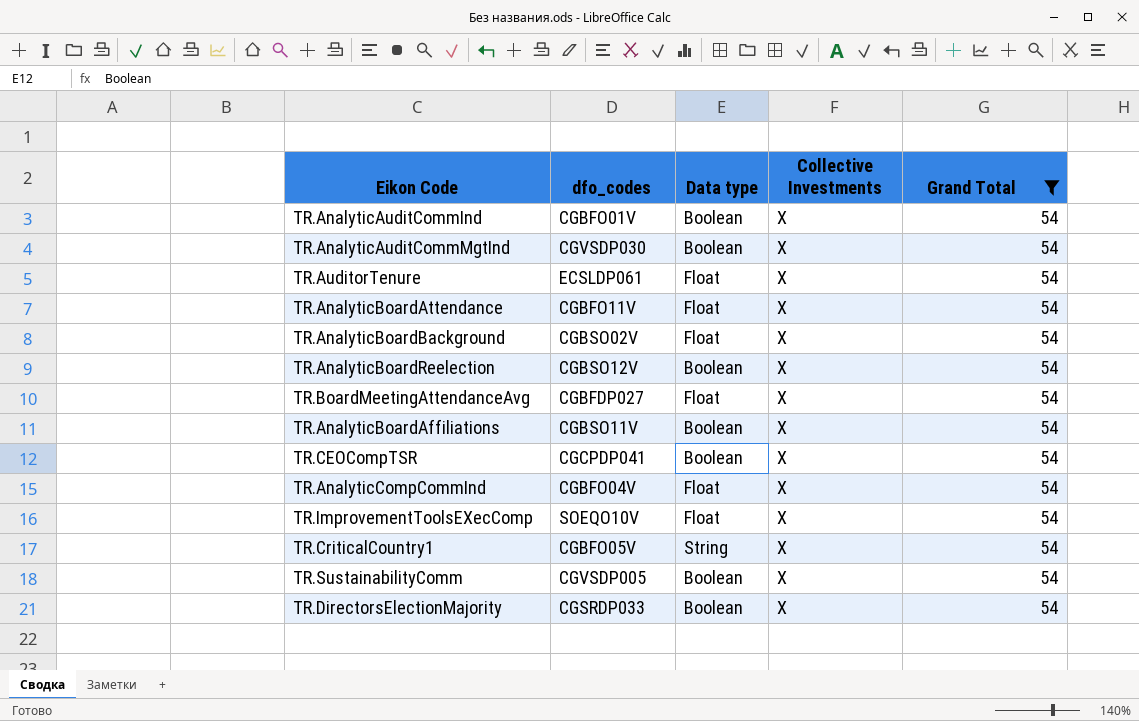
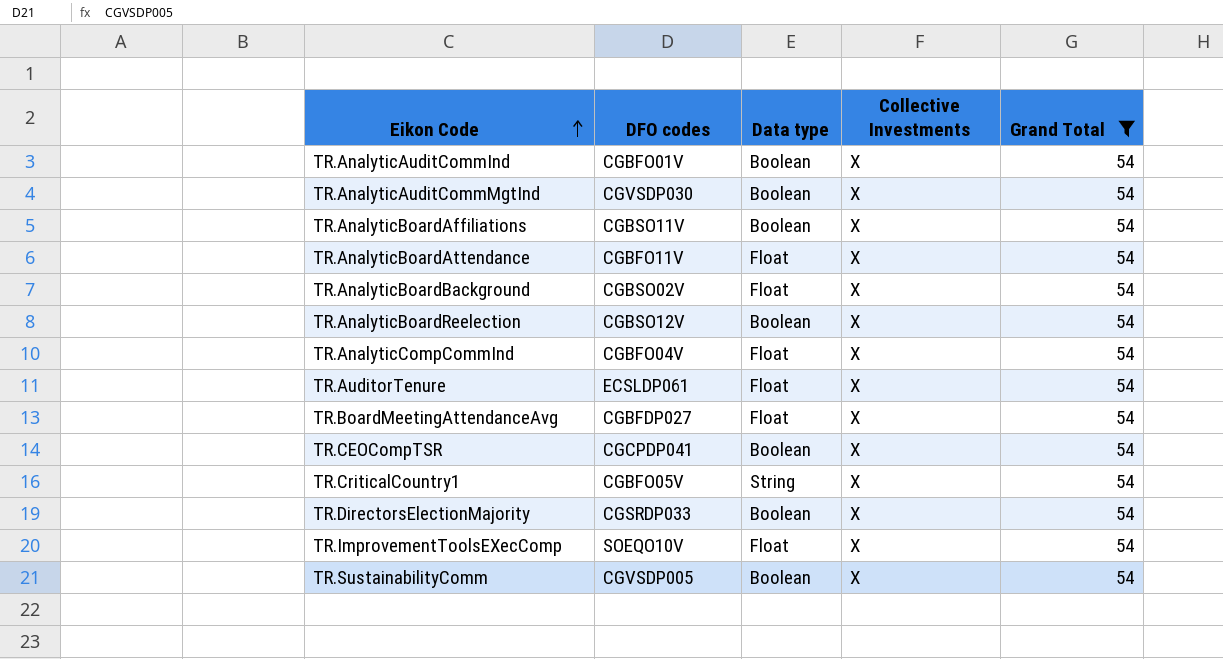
row order: none -> Eikon Code ascending
column name: dfo_codes -> DFO codes

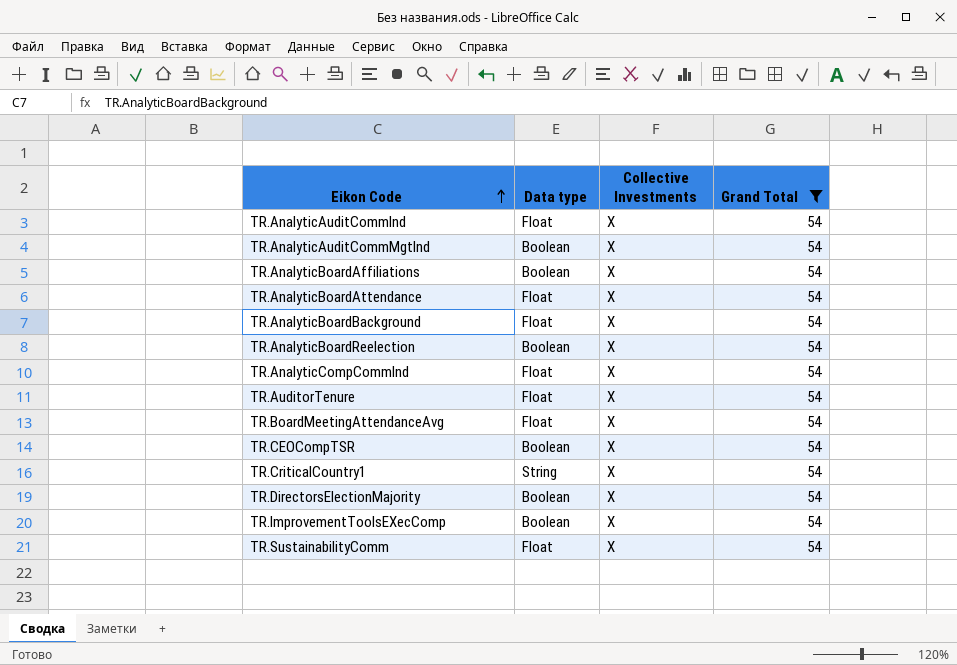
column DFO codes | position: 2 -> none
TR.AnalyticAuditCommInd | Data type: Boolean -> Float
TR.ImprovementToolsEXecComp | Data type: Float -> Boolean
TR.SustainabilityComm | Data type: Boolean -> Float

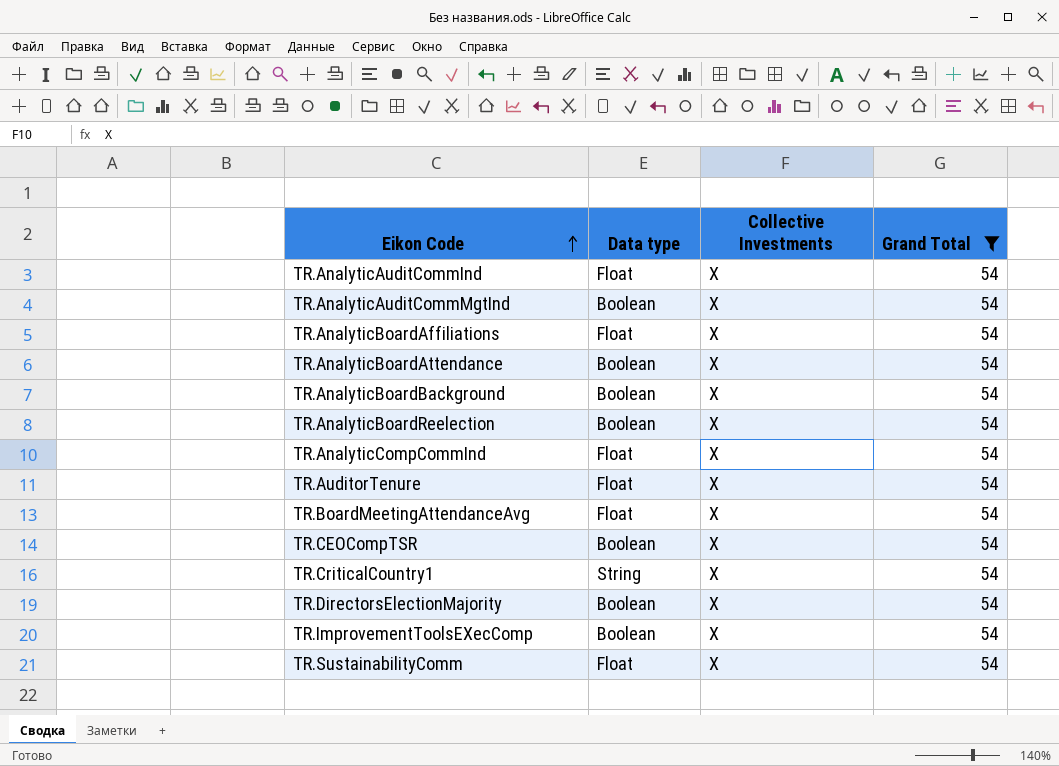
TR.AnalyticBoardAffiliations | Data type: Boolean -> Float
TR.AnalyticBoardAttendance | Data type: Float -> Boolean
TR.AnalyticBoardBackground | Data type: Float -> Boolean

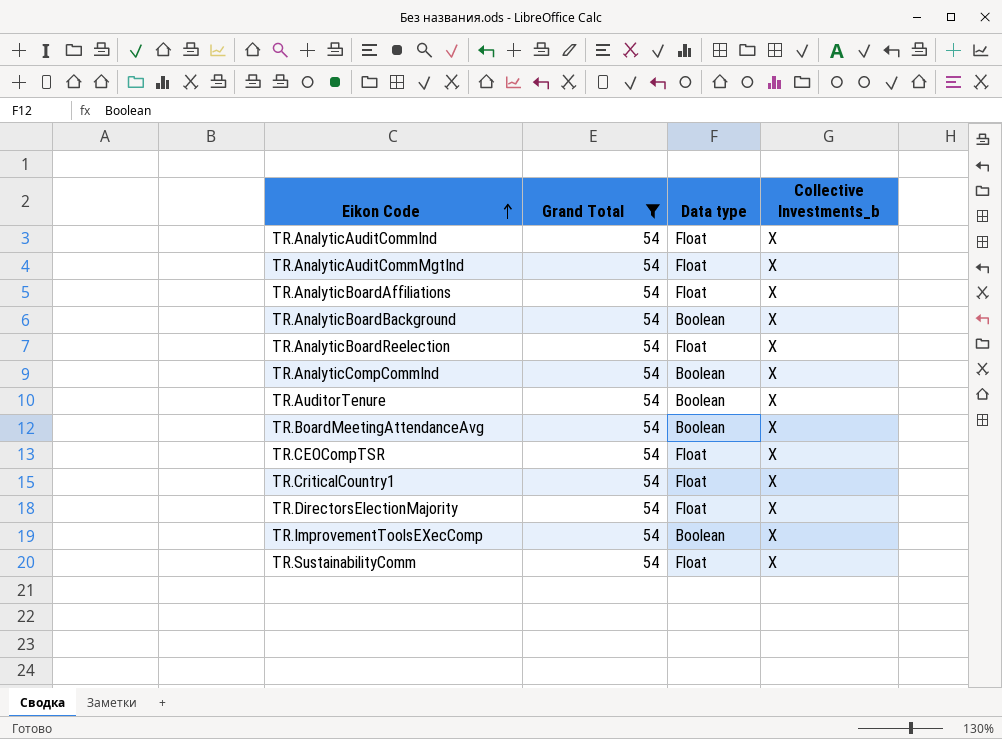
column Grand Total | position: 4 -> 2
column name: Collective Investments -> Collective Investments_b
row TR.AnalyticBoardAttendance: Boolean | X | 54 -> none
TR.AnalyticAuditCommMgtInd | Data type: Boolean -> Float
TR.AnalyticBoardReelection | Data type: Boolean -> Float
TR.AnalyticCompCommInd | Data type: Float -> Boolean
TR.AuditorTenure | Data type: Float -> Boolean
TR.BoardMeetingAttendanceAvg | Data type: Float -> Boolean
TR.CEOCompTSR | Data type: Boolean -> Float
TR.CriticalCountry1 | Data type: String -> Float
TR.DirectorsElectionMajority | Data type: Boolean -> Float

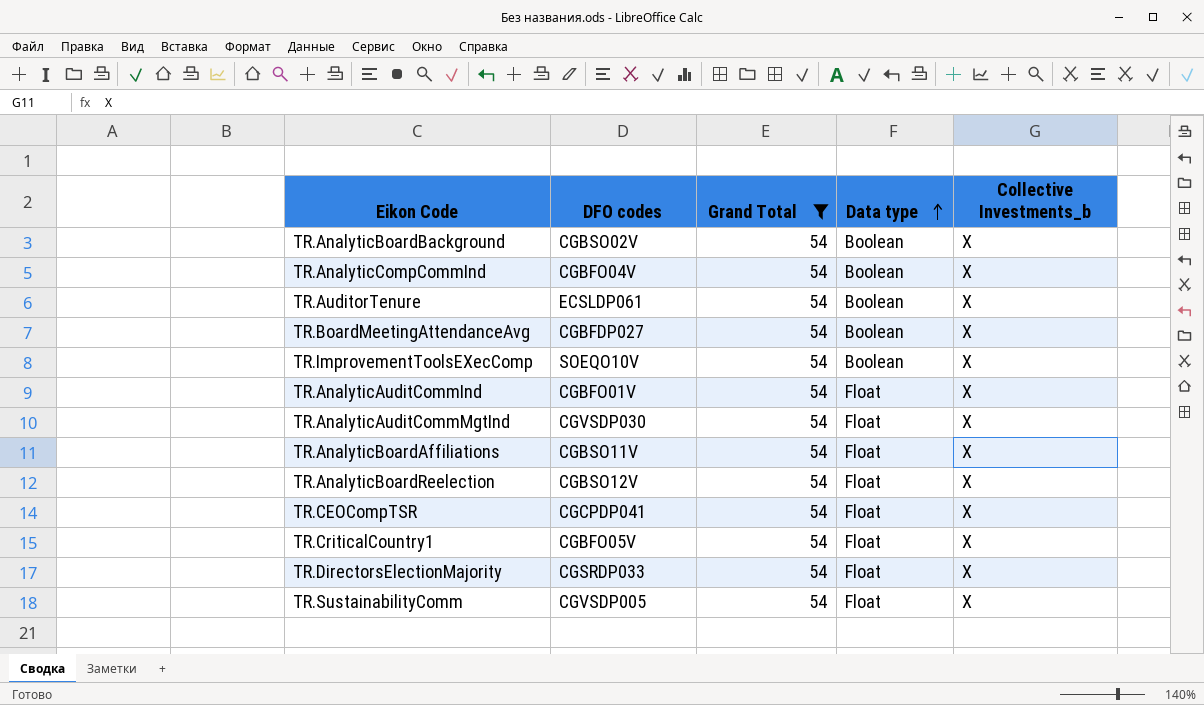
row order: Eikon Code ascending -> Data type ascending
column DFO codes | position: none -> 2

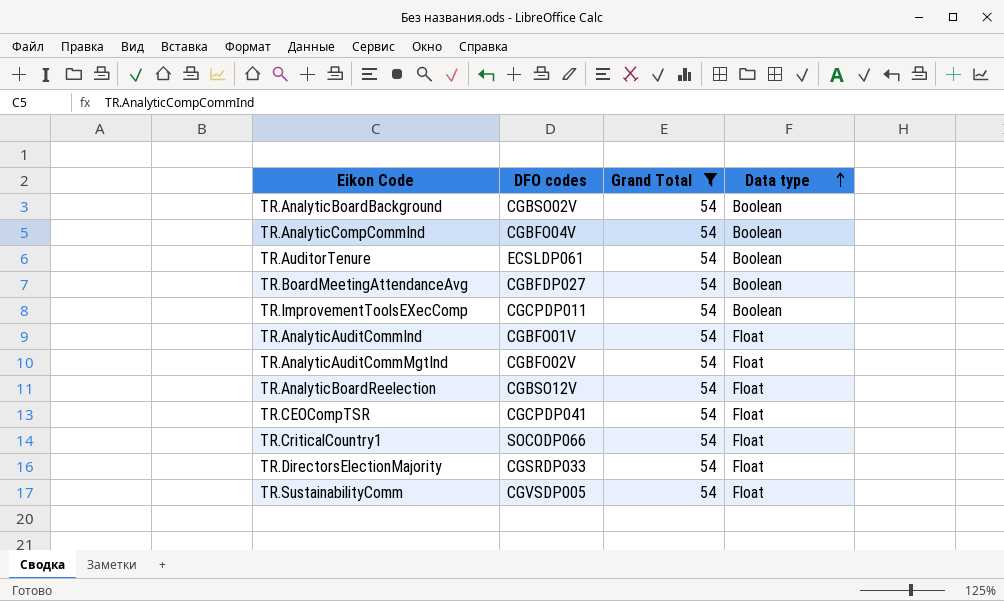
column Collective Investments_b | position: 5 -> none
row TR.AnalyticBoardAffiliations: CGBSO11V | 54 | Float | X -> none
TR.ImprovementToolsEXecComp | DFO codes: SOEQO10V -> CGCPDP011
TR.AnalyticAuditCommMgtInd | DFO codes: CGVSDP030 -> CGBFO02V
TR.CriticalCountry1 | DFO codes: CGBFO05V -> SOCODP066

